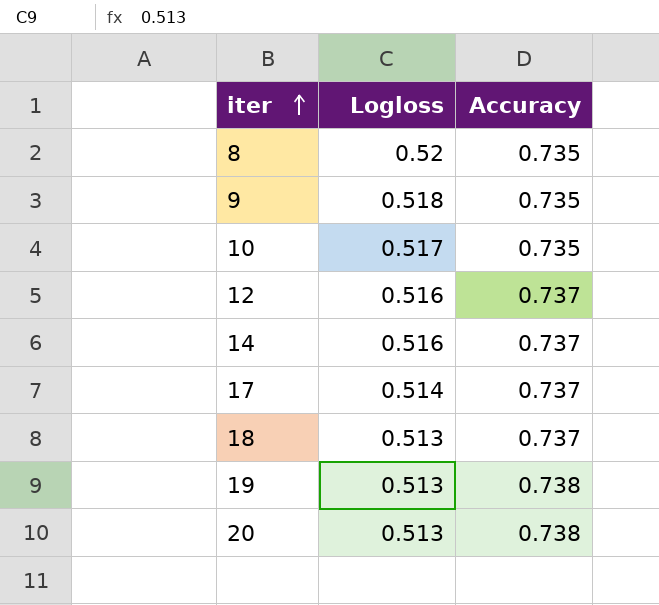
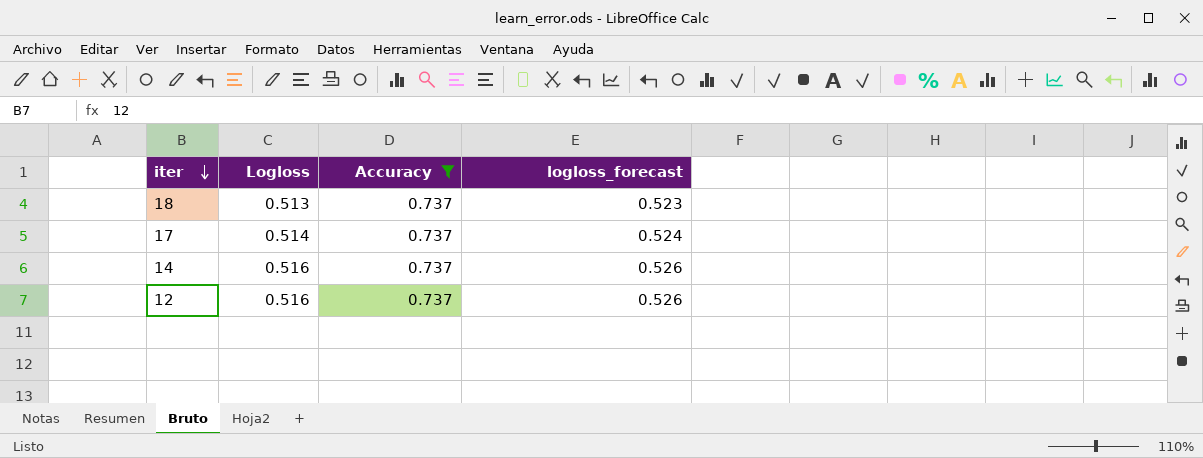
filter: none -> Accuracy = 0.737
row order: iter ascending -> iter descending
column logloss_forecast | formula: none -> [Logloss] * 1.02

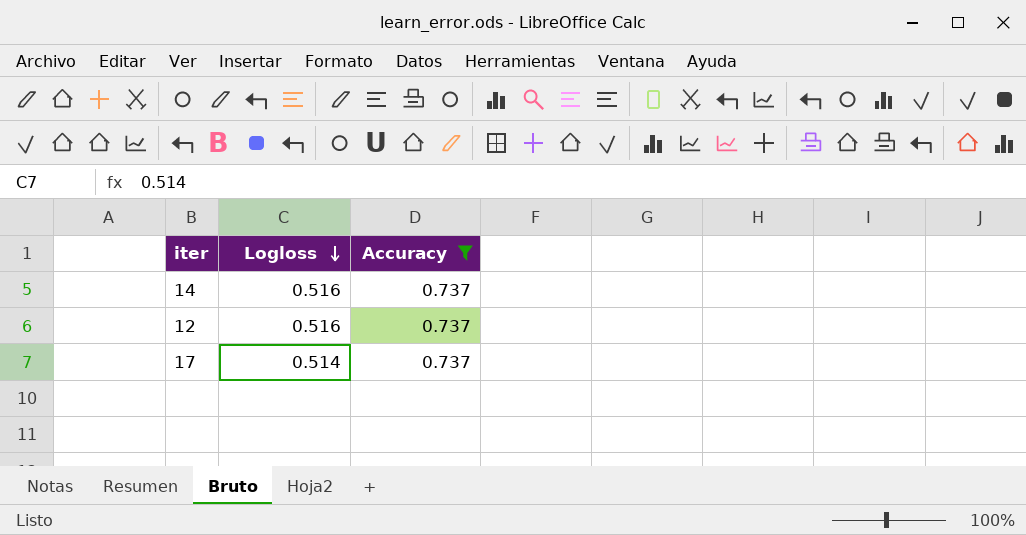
row order: iter descending -> Logloss descending
column logloss_forecast | formula: [Logloss] * 1.02 -> none
row 18: 0.513 | 0.737 | 0.523 -> none

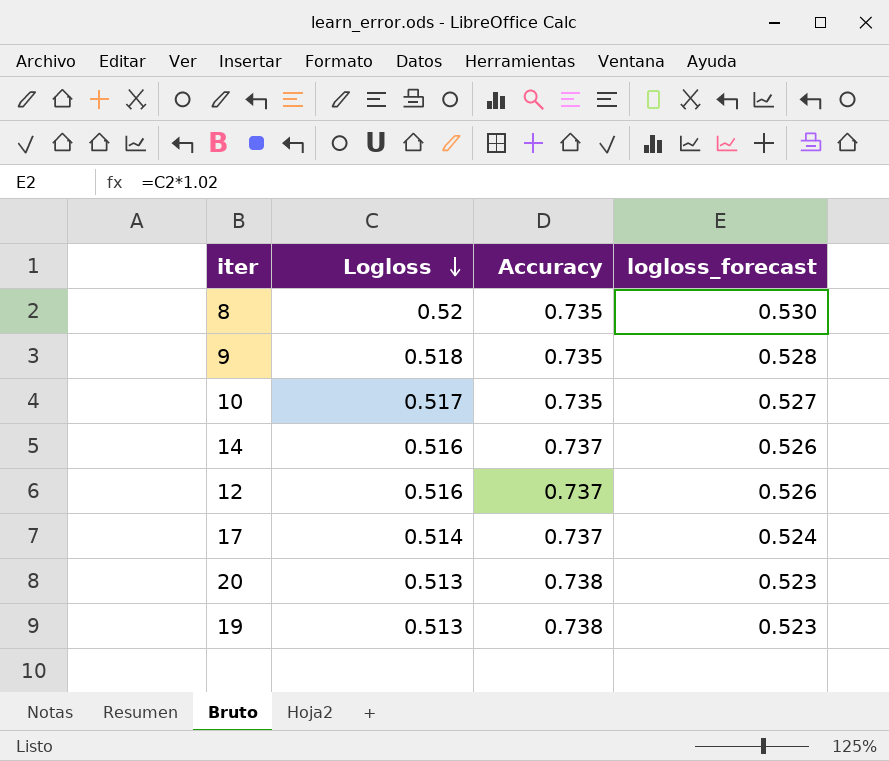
filter: Accuracy = 0.737 -> none
column logloss_forecast | formula: none -> [Logloss] * 1.02

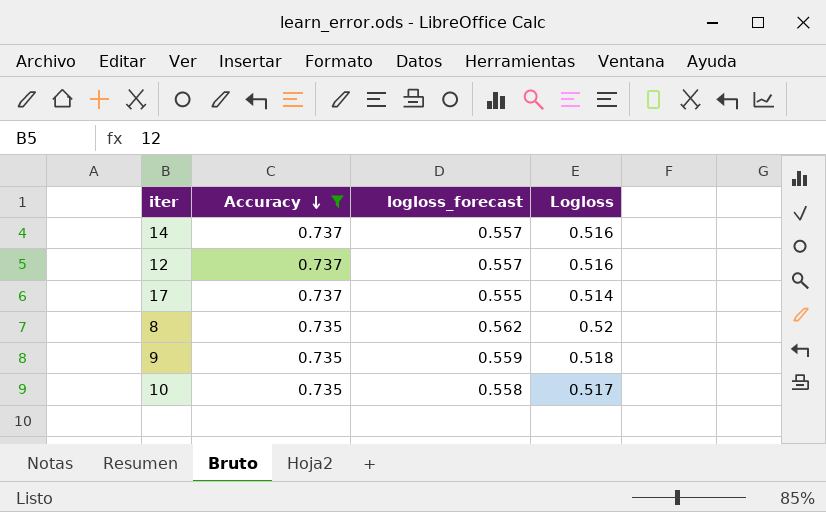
filter: none -> Accuracy != 0.738
row order: Logloss descending -> Accuracy descending
column logloss_forecast | formula: [Logloss] * 1.02 -> [Logloss] * 1.08
column Logloss | position: 2 -> 4

